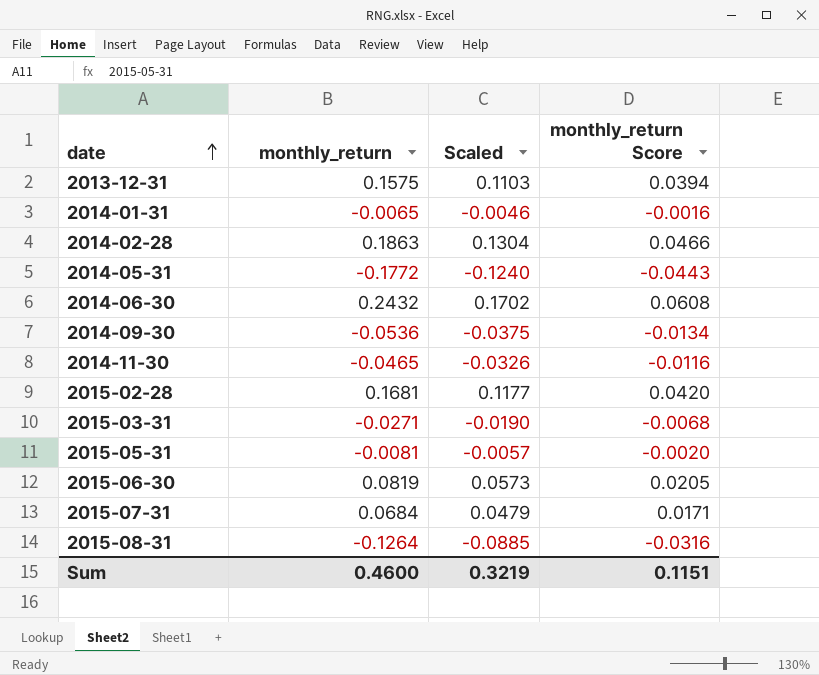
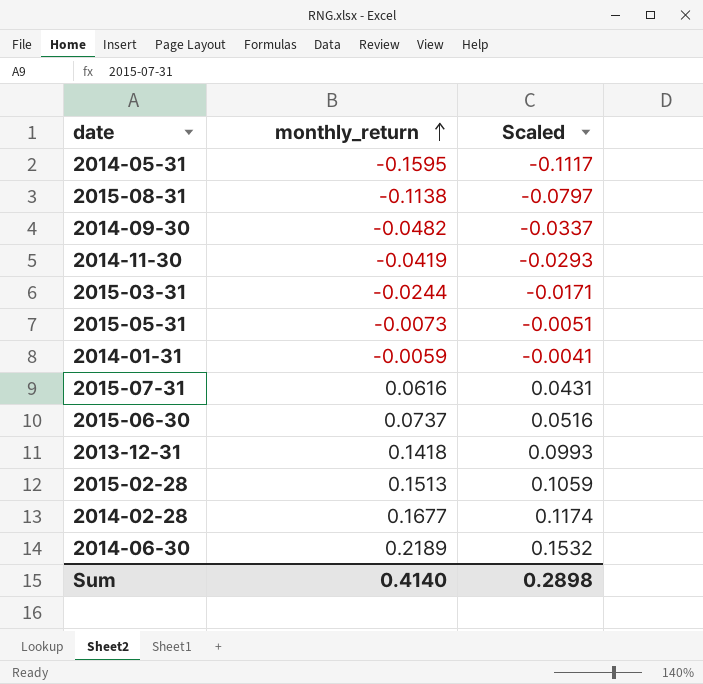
row order: date ascending -> monthly_return ascending
column monthly_return Score | formula: [monthly_return] * 0.25 -> none
2014-05-31 | monthly_return: -0.1772 -> -0.1595
2014-05-31 | Scaled: -0.1240 -> -0.1117
2015-08-31 | monthly_return: -0.1264 -> -0.1138
2015-08-31 | Scaled: -0.0885 -> -0.0797
2014-09-30 | monthly_return: -0.0536 -> -0.0482
2014-09-30 | Scaled: -0.0375 -> -0.0337
2014-11-30 | monthly_return: -0.0465 -> -0.0419
2014-11-30 | Scaled: -0.0326 -> -0.0293
2015-03-31 | monthly_return: -0.0271 -> -0.0244
2015-03-31 | Scaled: -0.0190 -> -0.0171
2015-05-31 | monthly_return: -0.0081 -> -0.0073
2015-05-31 | Scaled: -0.0057 -> -0.0051
2014-01-31 | monthly_return: -0.0065 -> -0.0059
2014-01-31 | Scaled: -0.0046 -> -0.0041
2015-07-31 | monthly_return: 0.0684 -> 0.0616
2015-07-31 | Scaled: 0.0479 -> 0.0431
2015-06-30 | monthly_return: 0.0819 -> 0.0737
2015-06-30 | Scaled: 0.0573 -> 0.0516
2013-12-31 | monthly_return: 0.1575 -> 0.1418
2013-12-31 | Scaled: 0.1103 -> 0.0993
2015-02-28 | monthly_return: 0.1681 -> 0.1513
2015-02-28 | Scaled: 0.1177 -> 0.1059
2014-02-28 | monthly_return: 0.1863 -> 0.1677
2014-02-28 | Scaled: 0.1304 -> 0.1174
2014-06-30 | monthly_return: 0.2432 -> 0.2189
2014-06-30 | Scaled: 0.1702 -> 0.1532
Sum | monthly_return: 0.4600 -> 0.4140
Sum | Scaled: 0.3219 -> 0.2898

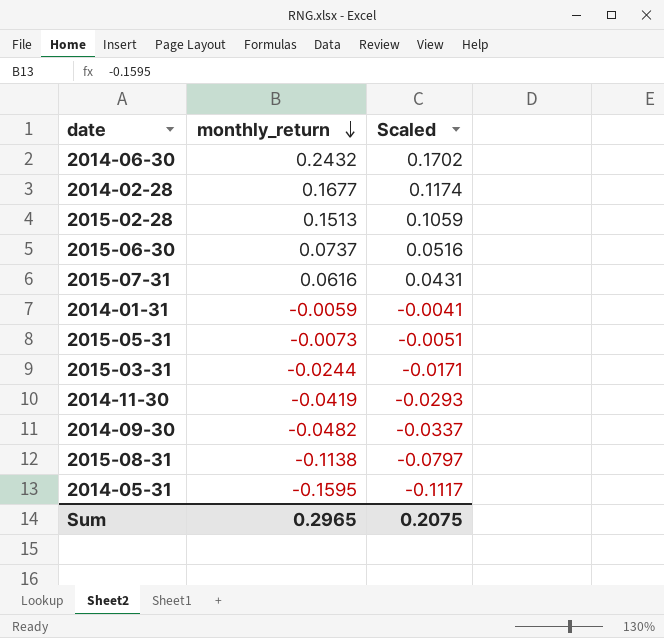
row order: monthly_return ascending -> monthly_return descending
row 2013-12-31: 0.1418 | 0.0993 -> none
2014-06-30 | monthly_return: 0.2189 -> 0.2432
2014-06-30 | Scaled: 0.1532 -> 0.1702
Sum | monthly_return: 0.4140 -> 0.2965
Sum | Scaled: 0.2898 -> 0.2075

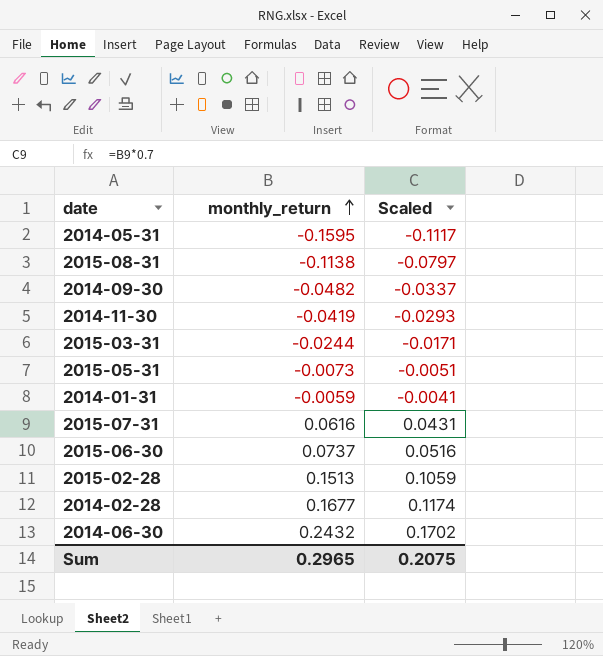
row order: monthly_return descending -> monthly_return ascending

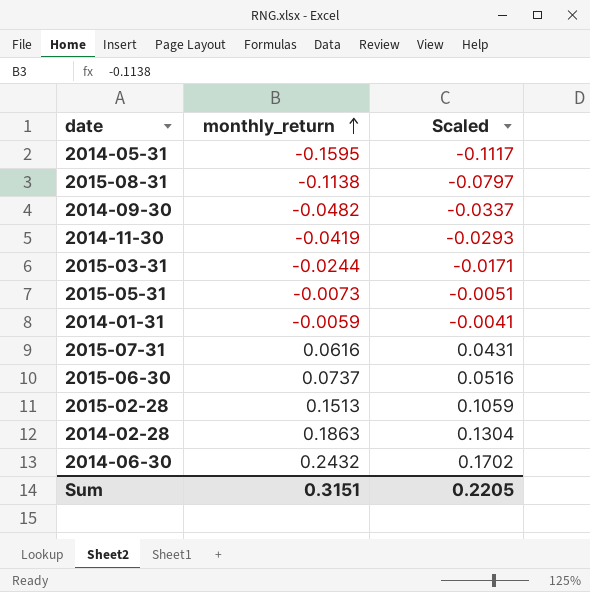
2014-02-28 | monthly_return: 0.1677 -> 0.1863
2014-02-28 | Scaled: 0.1174 -> 0.1304
Sum | monthly_return: 0.2965 -> 0.3151
Sum | Scaled: 0.2075 -> 0.2205

